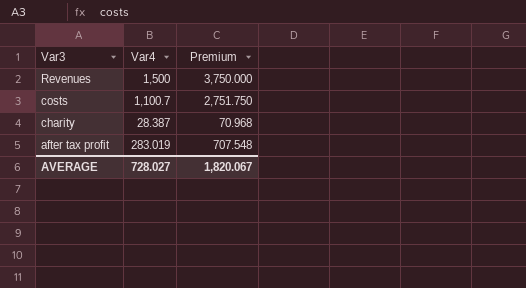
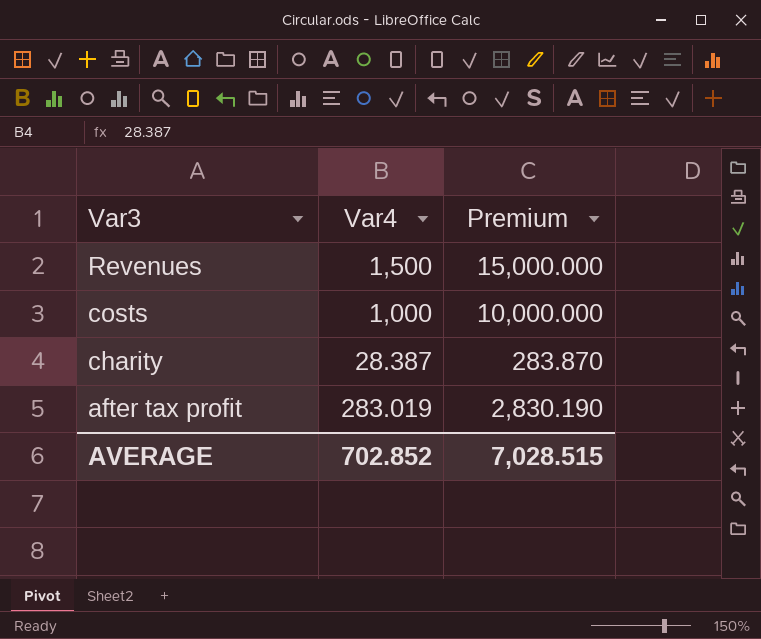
column Premium | formula: [Var4] * 2.5 -> [Var4] * 10
costs | Var4: 1,100.7 -> 1,000
AVERAGE | Var4: 728.027 -> 702.852
AVERAGE | Premium: 1,820.067 -> 7,028.515

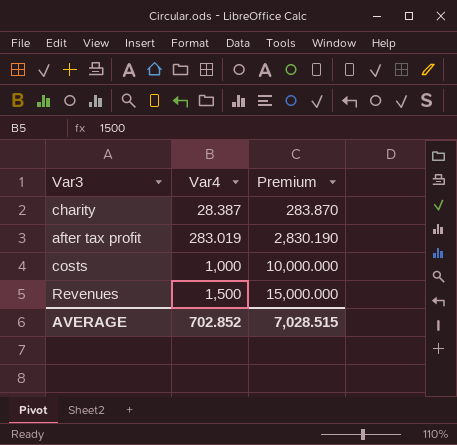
row order: Var3 descending -> Var4 ascending

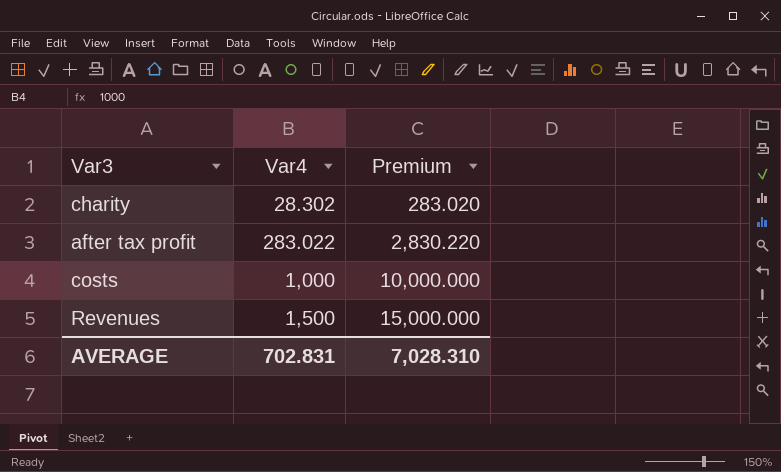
charity | Var4: 28.387 -> 28.302
charity | Premium: 283.870 -> 283.020
after tax profit | Var4: 283.019 -> 283.022
after tax profit | Premium: 2,830.190 -> 2,830.220
AVERAGE | Var4: 702.852 -> 702.831
AVERAGE | Premium: 7,028.515 -> 7,028.310

